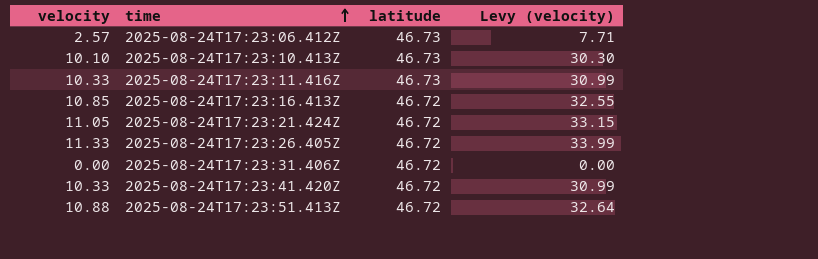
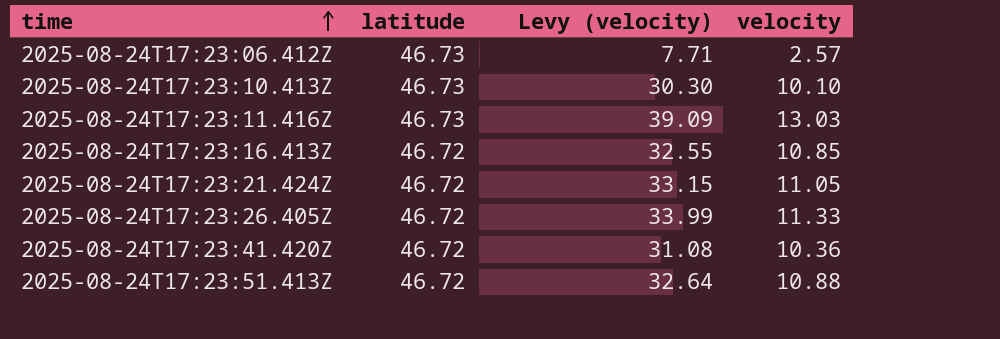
column velocity | position: 1 -> 4
row 2025-08-24T17:23:31.406Z: 0.00 | 46.72 | 0.00 -> none
2025-08-24T17:23:11.416Z | Levy (velocity): 30.99 -> 39.09
2025-08-24T17:23:11.416Z | velocity: 10.33 -> 13.03
2025-08-24T17:23:41.420Z | Levy (velocity): 30.99 -> 31.08
2025-08-24T17:23:41.420Z | velocity: 10.33 -> 10.36

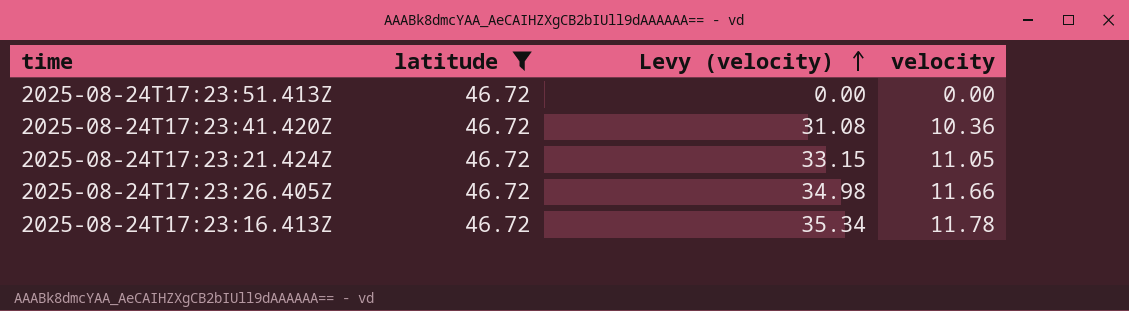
filter: none -> latitude = 46.72
row order: time ascending -> Levy (velocity) ascending
2025-08-24T17:23:51.413Z | Levy (velocity): 32.64 -> 0.00
2025-08-24T17:23:51.413Z | velocity: 10.88 -> 0.00
2025-08-24T17:23:26.405Z | Levy (velocity): 33.99 -> 34.98
2025-08-24T17:23:26.405Z | velocity: 11.33 -> 11.66
2025-08-24T17:23:16.413Z | Levy (velocity): 32.55 -> 35.34
2025-08-24T17:23:16.413Z | velocity: 10.85 -> 11.78

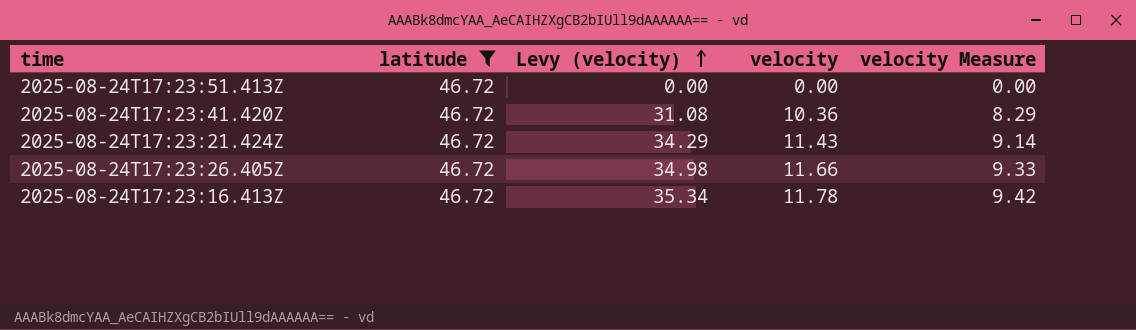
column velocity Measure | formula: none -> [velocity] * 0.8
2025-08-24T17:23:21.424Z | Levy (velocity): 33.15 -> 34.29
2025-08-24T17:23:21.424Z | velocity: 11.05 -> 11.43

